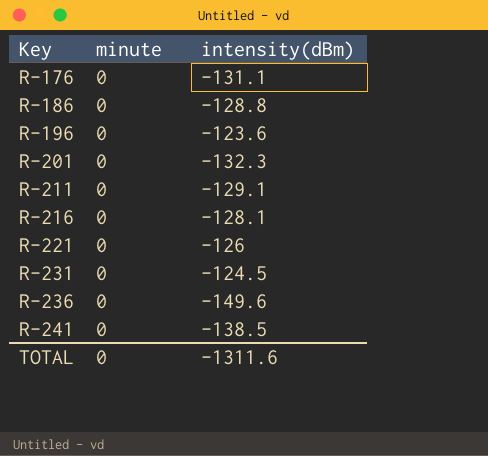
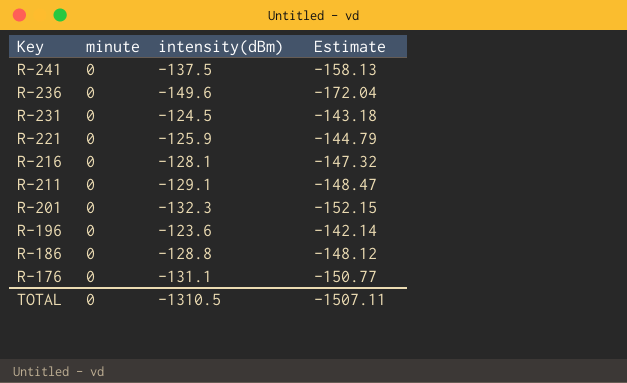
row order: Key ascending -> Key descending
column Estimate | formula: none -> [intensity(dBm)] * 1.15
R-241 | intensity(dBm): -138.5 -> -137.5
R-221 | intensity(dBm): -126 -> -125.9
TOTAL | intensity(dBm): -1311.6 -> -1310.5

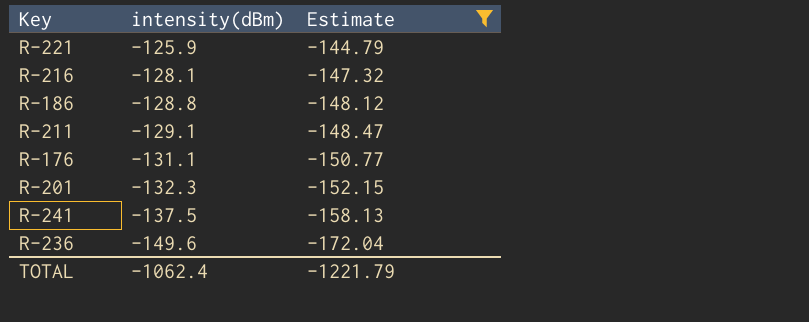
filter: none -> Estimate <= -144.79
row order: Key descending -> intensity(dBm) descending
column minute | position: 2 -> none
TOTAL | intensity(dBm): -1310.5 -> -1062.4
TOTAL | Estimate: -1507.11 -> -1221.79

